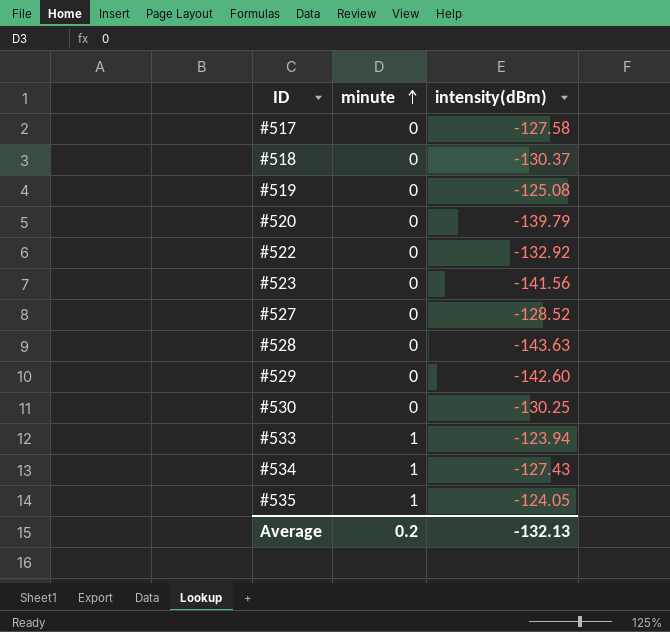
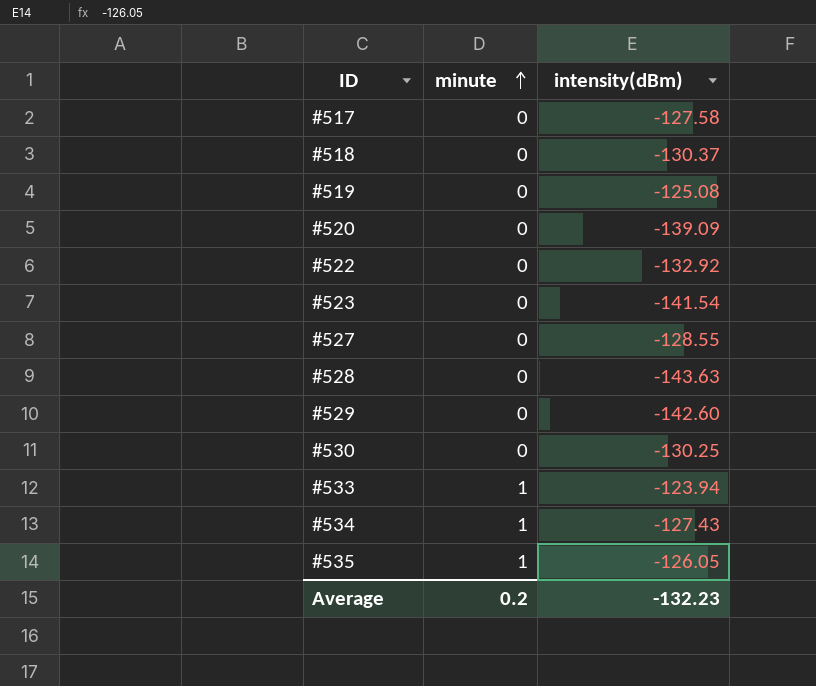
#520 | intensity(dBm): -139.79 -> -139.09
#523 | intensity(dBm): -141.56 -> -141.54
#527 | intensity(dBm): -128.52 -> -128.55
#535 | intensity(dBm): -124.05 -> -126.05
Average | intensity(dBm): -132.13 -> -132.23

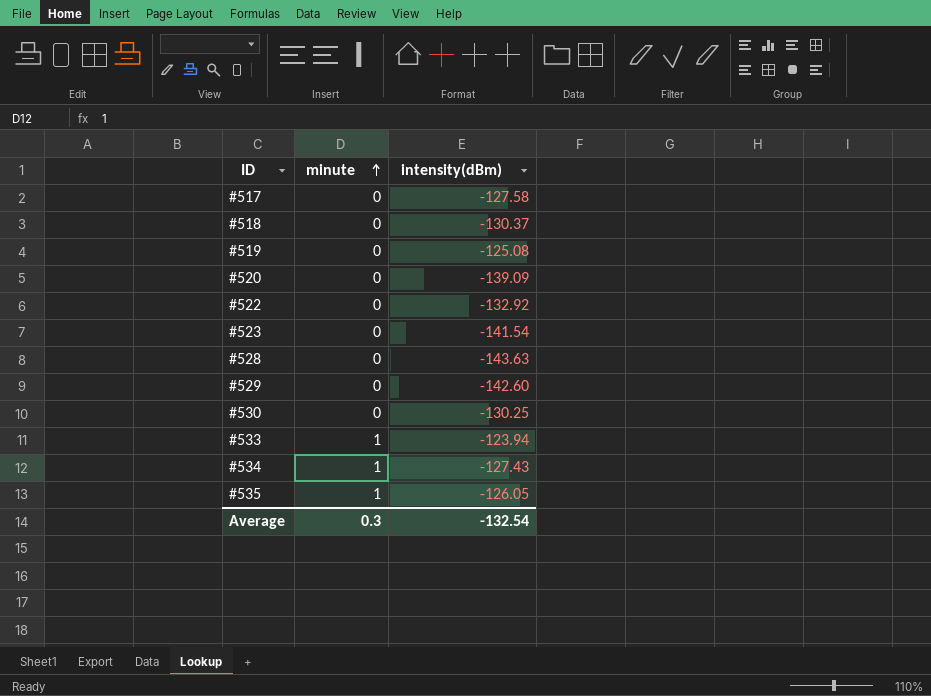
row #527: 0 | -128.55 -> none
Average | minute: 0.2 -> 0.3
Average | intensity(dBm): -132.23 -> -132.54

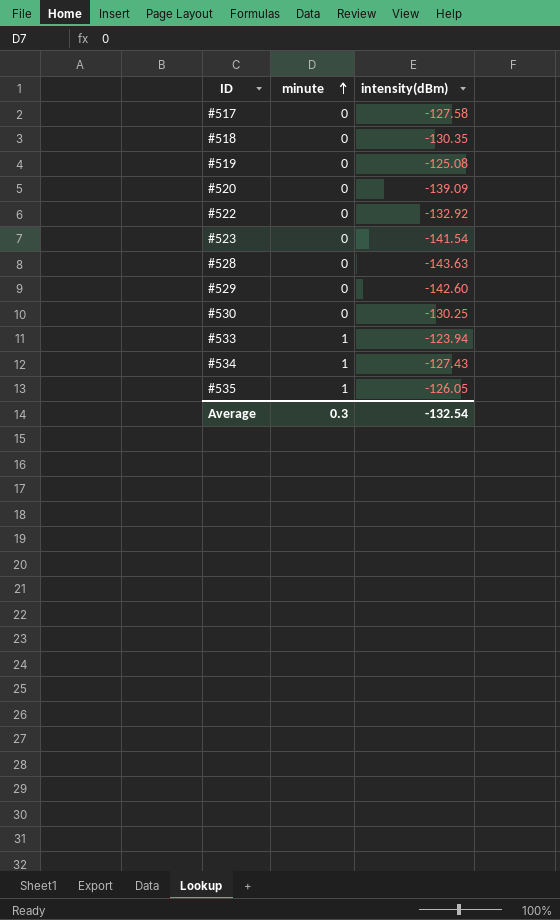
#518 | intensity(dBm): -130.37 -> -130.35

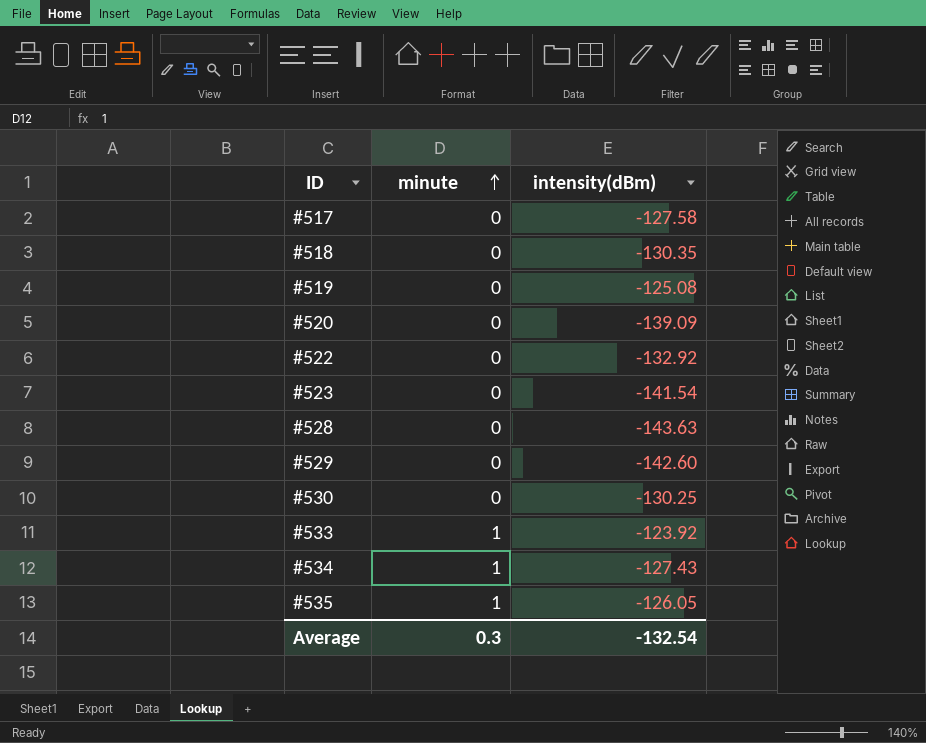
#533 | intensity(dBm): -123.94 -> -123.92

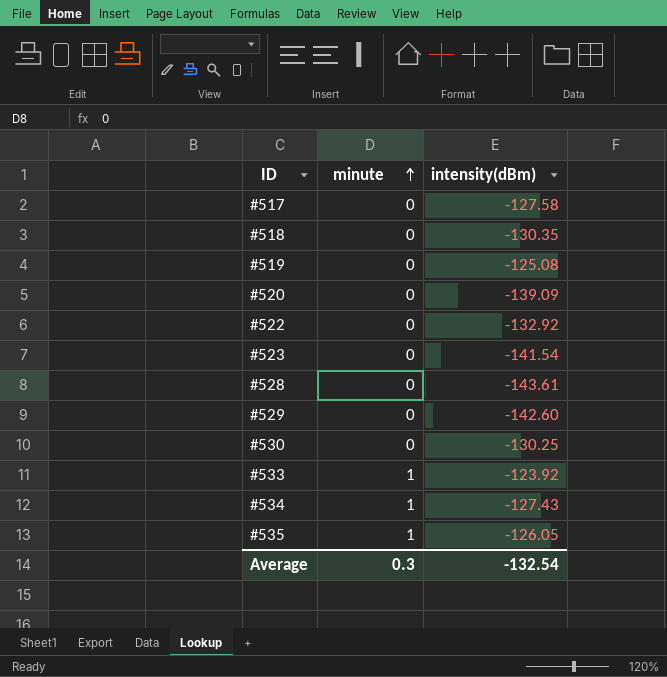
#528 | intensity(dBm): -143.63 -> -143.61

